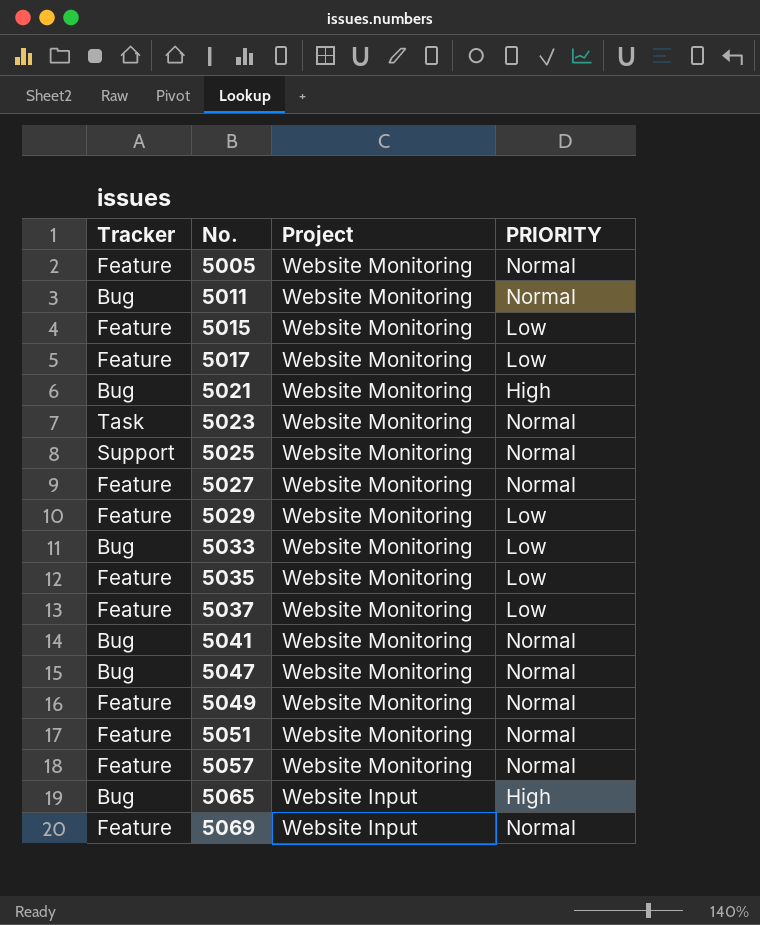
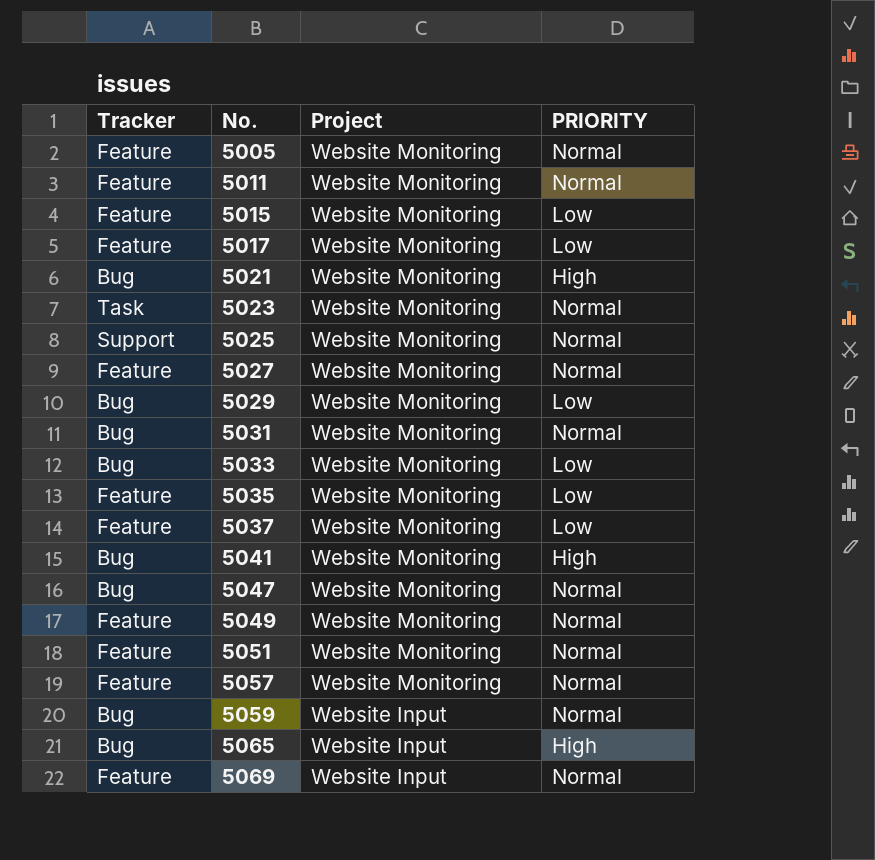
5011 | Tracker: Bug -> Feature
5029 | Tracker: Feature -> Bug
row 5031: none -> Bug | Website Monitoring | Normal
5041 | PRIORITY: Normal -> High
row 5059: none -> Bug | Website Input | Normal

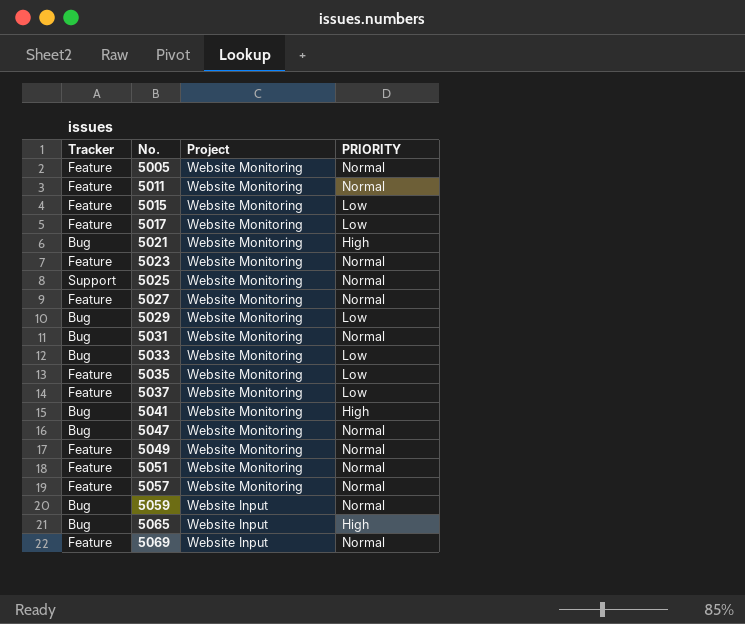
5023 | Tracker: Task -> Feature

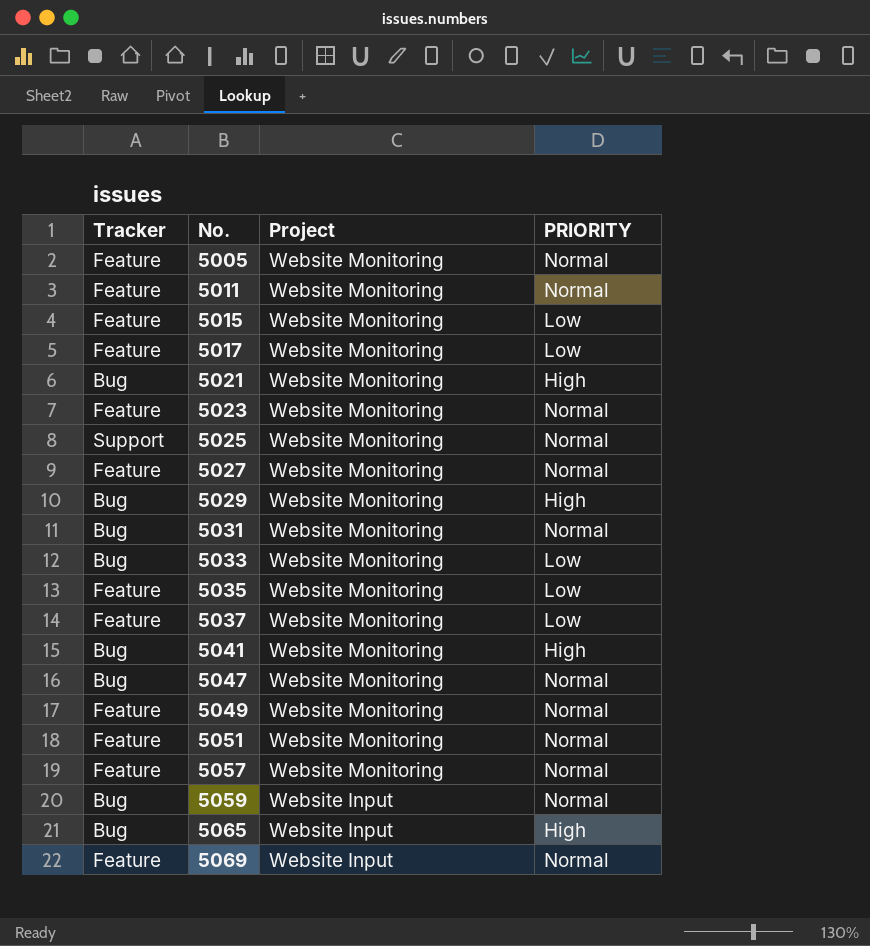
5029 | PRIORITY: Low -> High

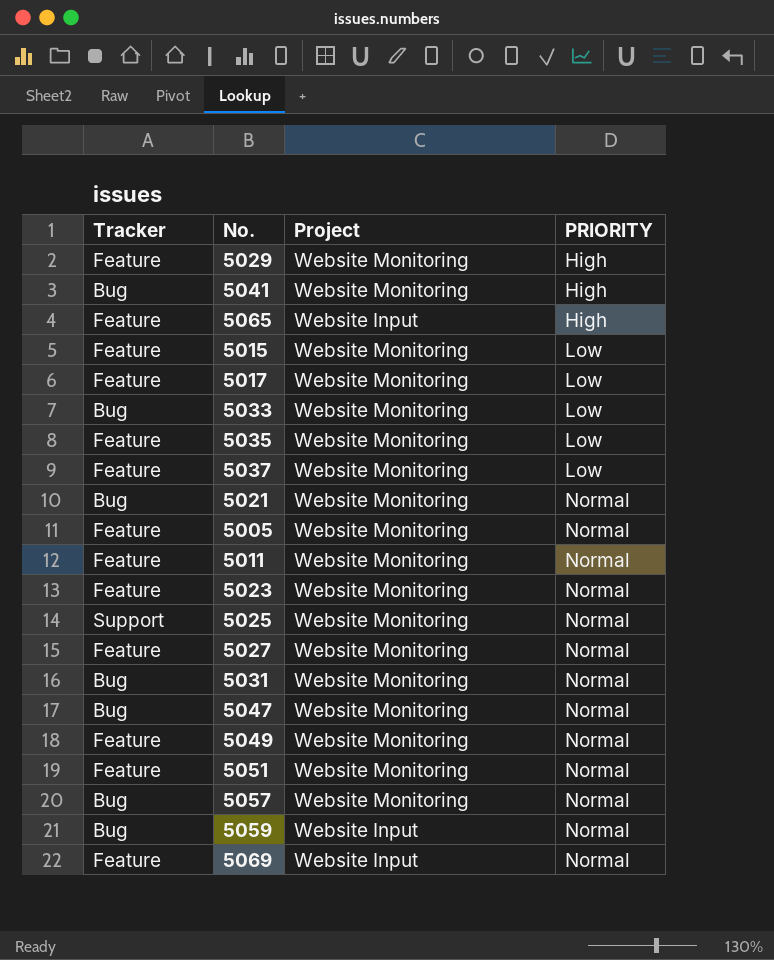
row order: No. ascending -> PRIORITY ascending
5029 | Tracker: Bug -> Feature
5065 | Tracker: Bug -> Feature
5021 | PRIORITY: High -> Normal
5057 | Tracker: Feature -> Bug

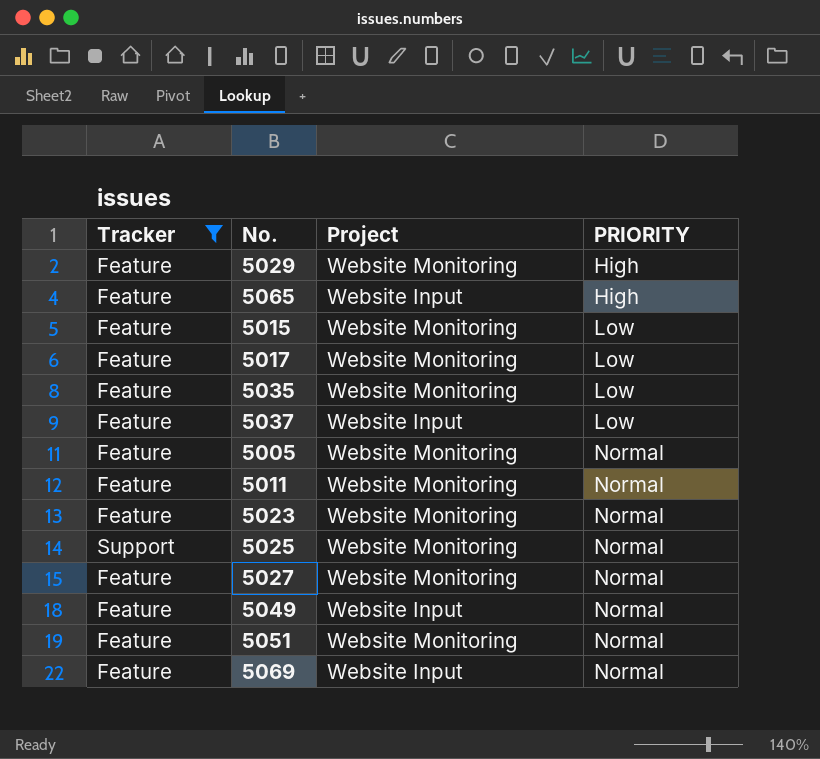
filter: none -> Tracker != Bug
5037 | Project: Website Monitoring -> Website Input
5049 | Project: Website Monitoring -> Website Input

